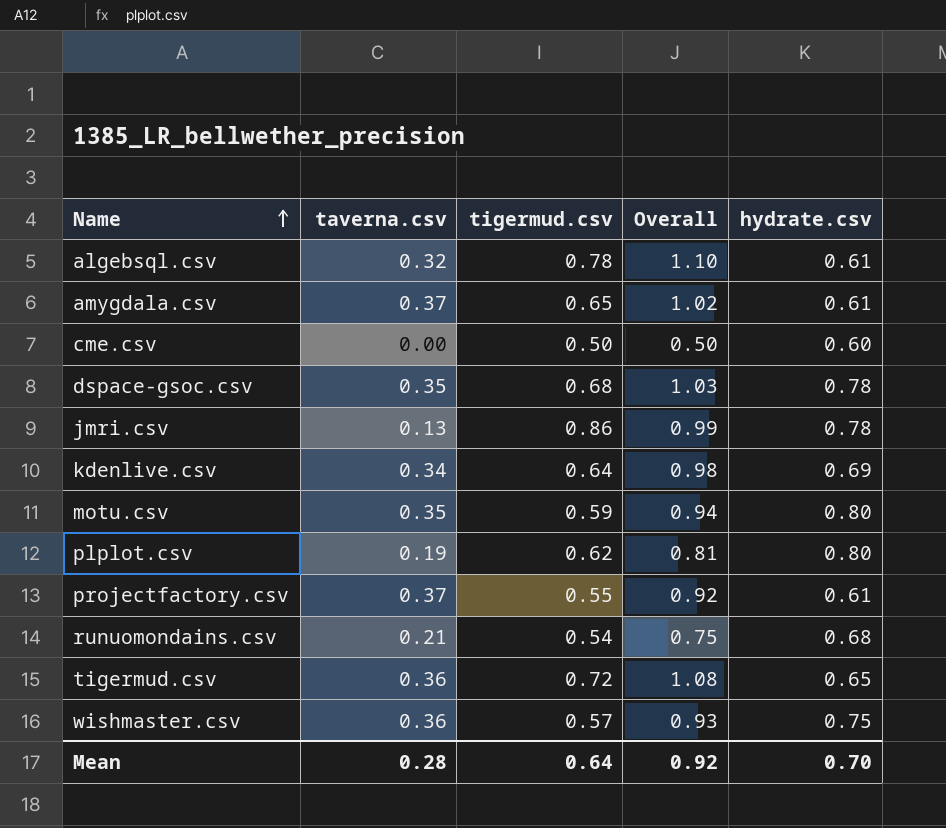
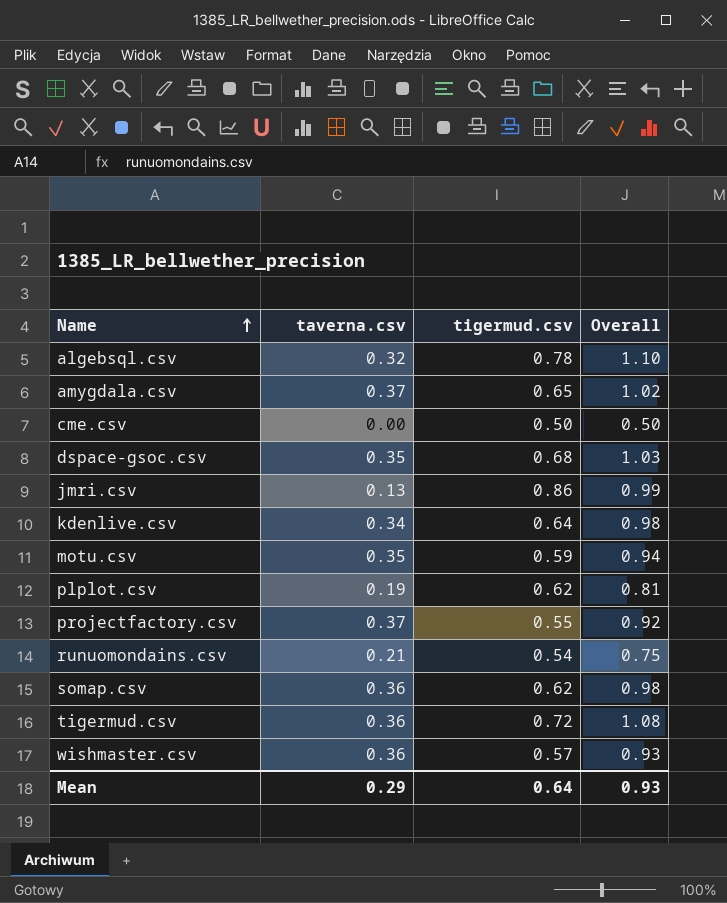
column hydrate.csv | position: 5 -> none
row somap.csv: none -> 0.36 | 0.62 | 0.98
Mean | taverna.csv: 0.28 -> 0.29
Mean | Overall: 0.92 -> 0.93

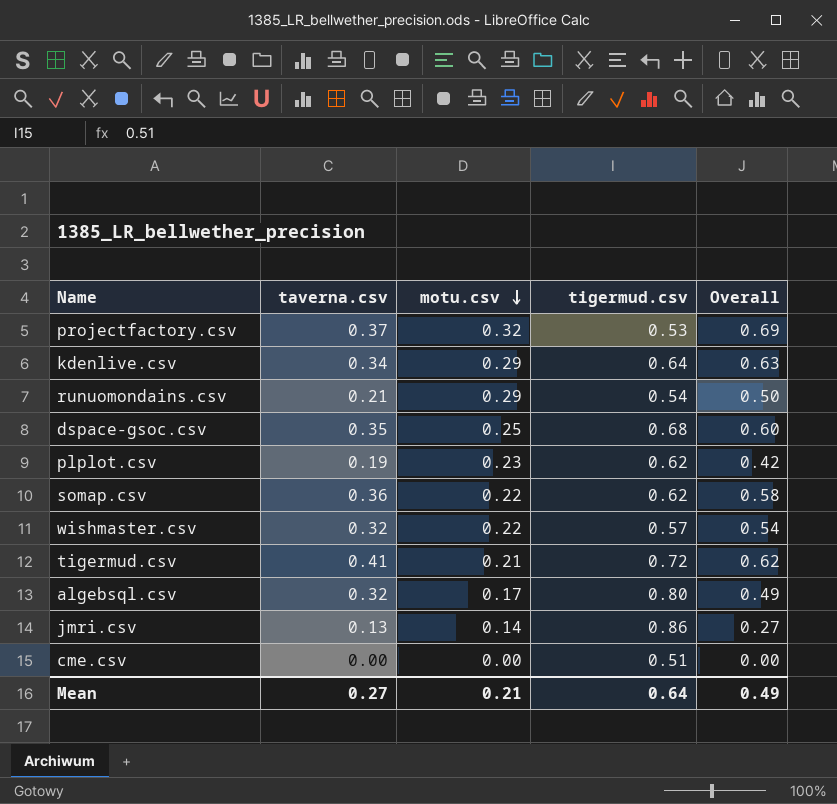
row order: Name ascending -> motu.csv descending
column motu.csv | position: none -> 3
column Overall | formula: [taverna.csv] + [tigermud.csv] -> [taverna.csv] + [motu.csv]
row amygdala.csv: 0.37 | 0.65 | 1.02 -> none
row motu.csv: 0.35 | 0.59 | 0.94 -> none
projectfactory.csv | tigermud.csv: 0.55 -> 0.53
wishmaster.csv | taverna.csv: 0.36 -> 0.32
tigermud.csv | taverna.csv: 0.36 -> 0.41
algebsql.csv | tigermud.csv: 0.78 -> 0.80
cme.csv | tigermud.csv: 0.50 -> 0.51
Mean | taverna.csv: 0.29 -> 0.27
Mean | Overall: 0.93 -> 0.49

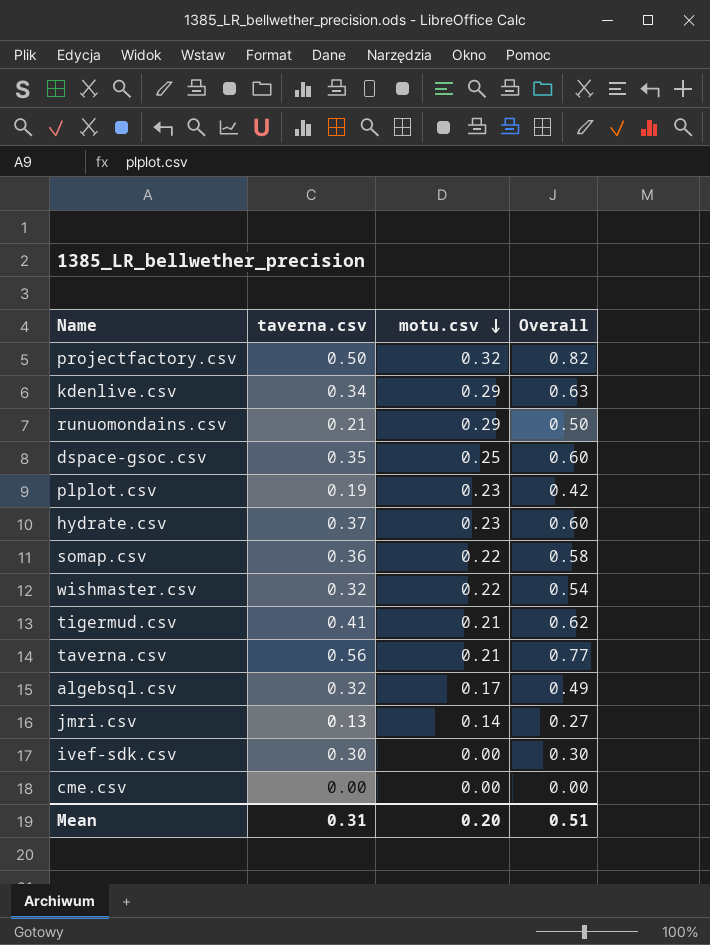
column tigermud.csv | position: 4 -> none
projectfactory.csv | taverna.csv: 0.37 -> 0.50
projectfactory.csv | Overall: 0.69 -> 0.82
row hydrate.csv: none -> 0.37 | 0.23 | 0.60
row taverna.csv: none -> 0.56 | 0.21 | 0.77
row ivef-sdk.csv: none -> 0.30 | 0.00 | 0.30
Mean | taverna.csv: 0.27 -> 0.31
Mean | motu.csv: 0.21 -> 0.20
Mean | Overall: 0.49 -> 0.51

